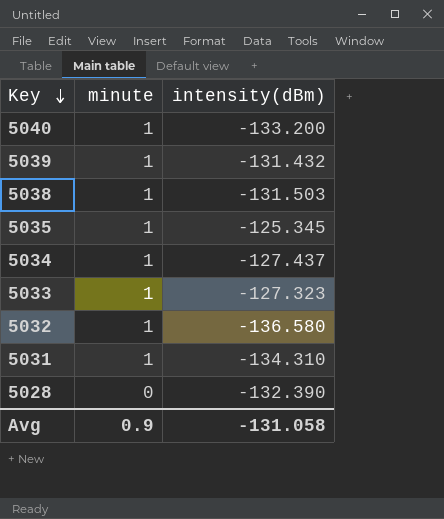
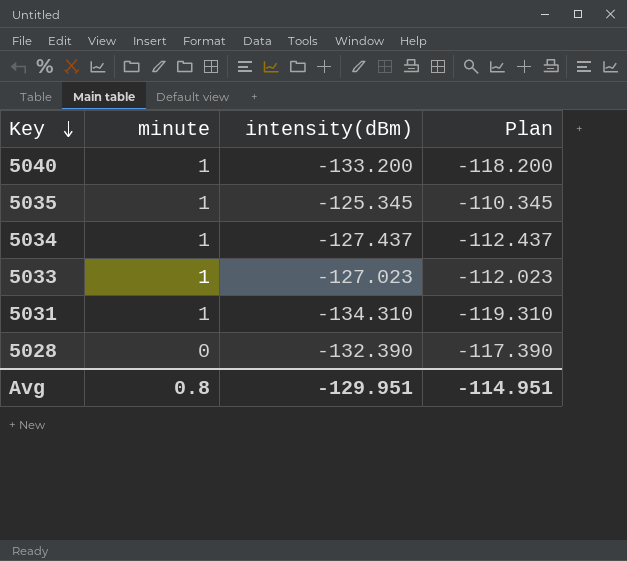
column Plan | formula: none -> [intensity(dBm)] + 15
row 5039: 1 | -131.432 -> none
row 5038: 1 | -131.503 -> none
row 5032: 1 | -136.580 -> none
5033 | intensity(dBm): -127.323 -> -127.023
Avg | minute: 0.9 -> 0.8
Avg | intensity(dBm): -131.058 -> -129.951

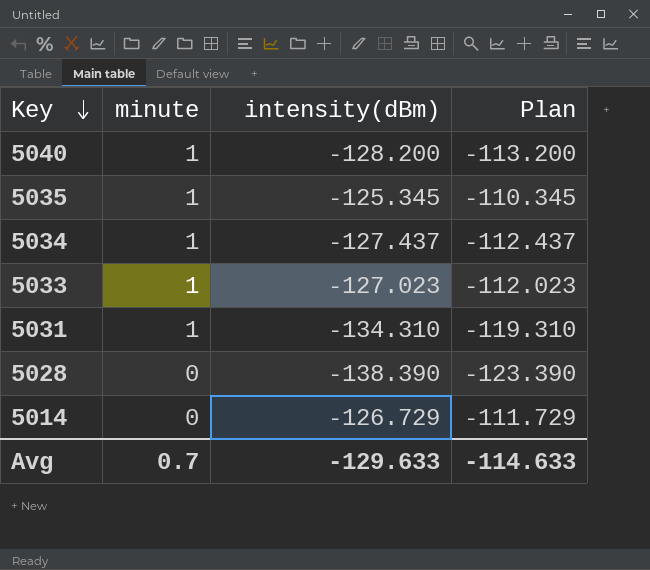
5040 | intensity(dBm): -133.200 -> -128.200
5040 | Plan: -118.200 -> -113.200
5028 | intensity(dBm): -132.390 -> -138.390
5028 | Plan: -117.390 -> -123.390
row 5014: none -> 0 | -126.729 | -111.729
Avg | minute: 0.8 -> 0.7
Avg | intensity(dBm): -129.951 -> -129.633
Avg | Plan: -114.951 -> -114.633

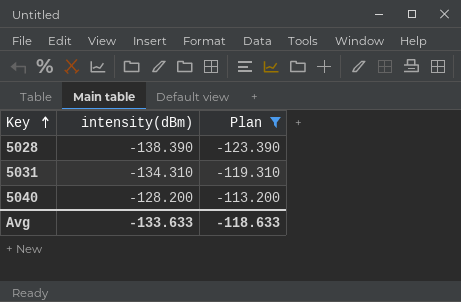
filter: none -> Plan <= -113.200
row order: Key descending -> Key ascending
column minute | position: 2 -> none
Avg | intensity(dBm): -129.633 -> -133.633
Avg | Plan: -114.633 -> -118.633

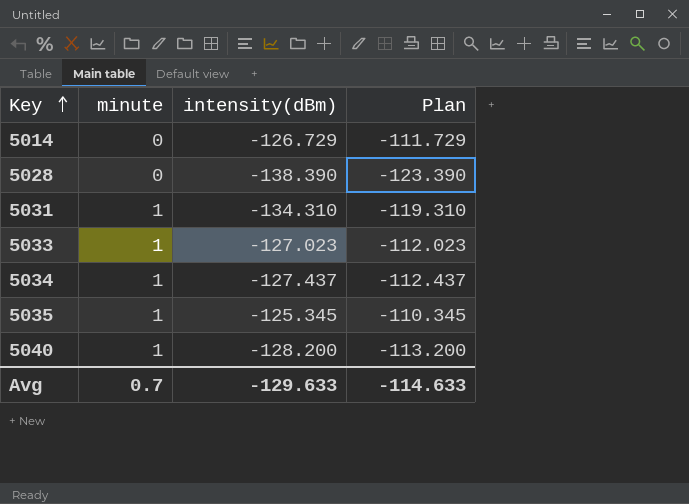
filter: Plan <= -113.200 -> none
column minute | position: none -> 2
Avg | intensity(dBm): -133.633 -> -129.633
Avg | Plan: -118.633 -> -114.633

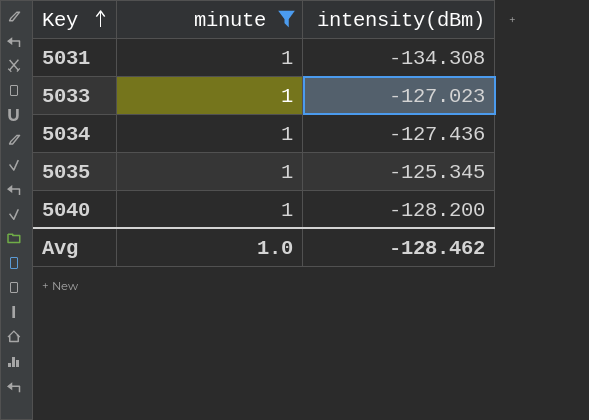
filter: none -> minute = 1
column Plan | formula: [intensity(dBm)] + 15 -> none
5031 | intensity(dBm): -134.310 -> -134.308
5034 | intensity(dBm): -127.437 -> -127.436
Avg | minute: 0.7 -> 1.0
Avg | intensity(dBm): -129.633 -> -128.462

